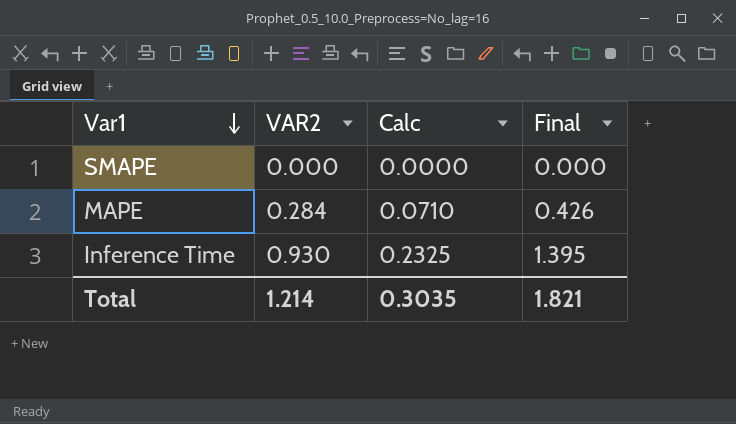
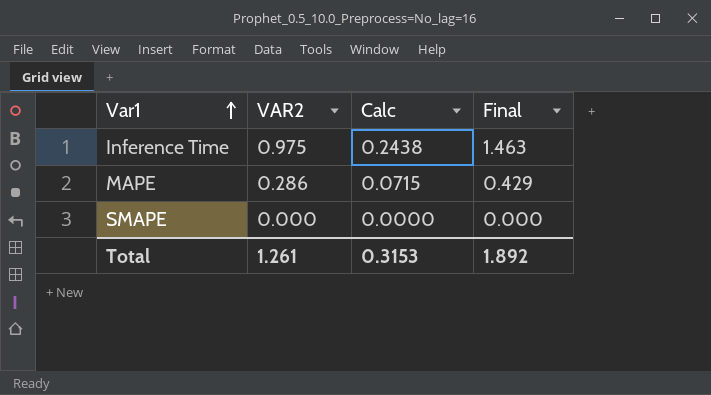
row order: Var1 descending -> Var1 ascending
Inference Time | VAR2: 0.930 -> 0.975
Inference Time | Calc: 0.2325 -> 0.2438
Inference Time | Final: 1.395 -> 1.463
MAPE | VAR2: 0.284 -> 0.286
MAPE | Calc: 0.0710 -> 0.0715
MAPE | Final: 0.426 -> 0.429
Total | VAR2: 1.214 -> 1.261
Total | Calc: 0.3035 -> 0.3153
Total | Final: 1.821 -> 1.892

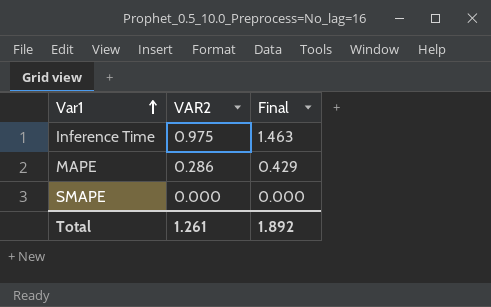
column Calc | formula: [VAR2] * 0.25 -> none

